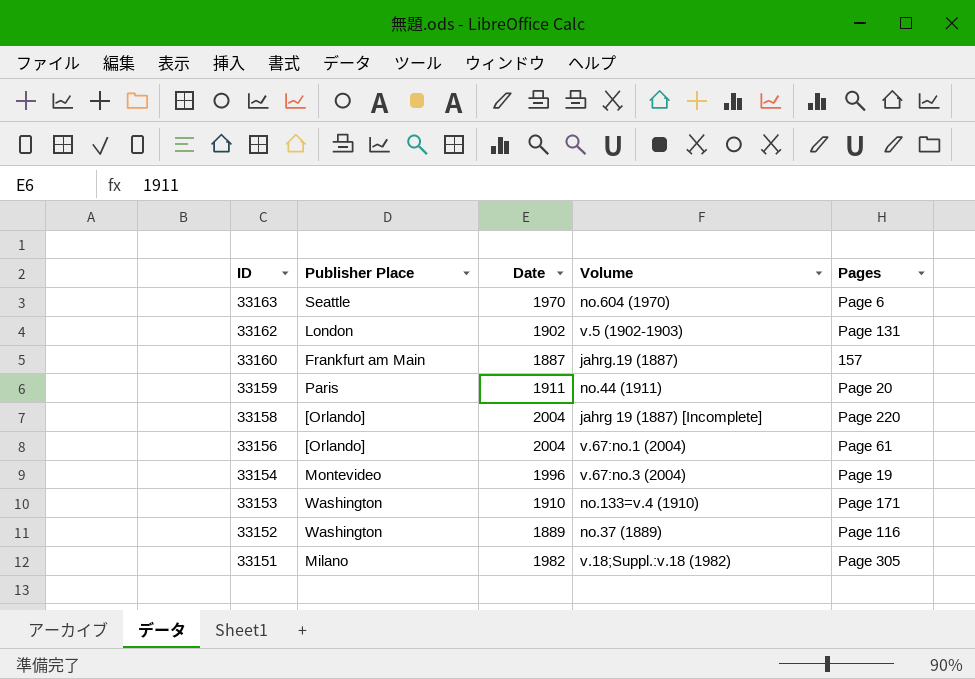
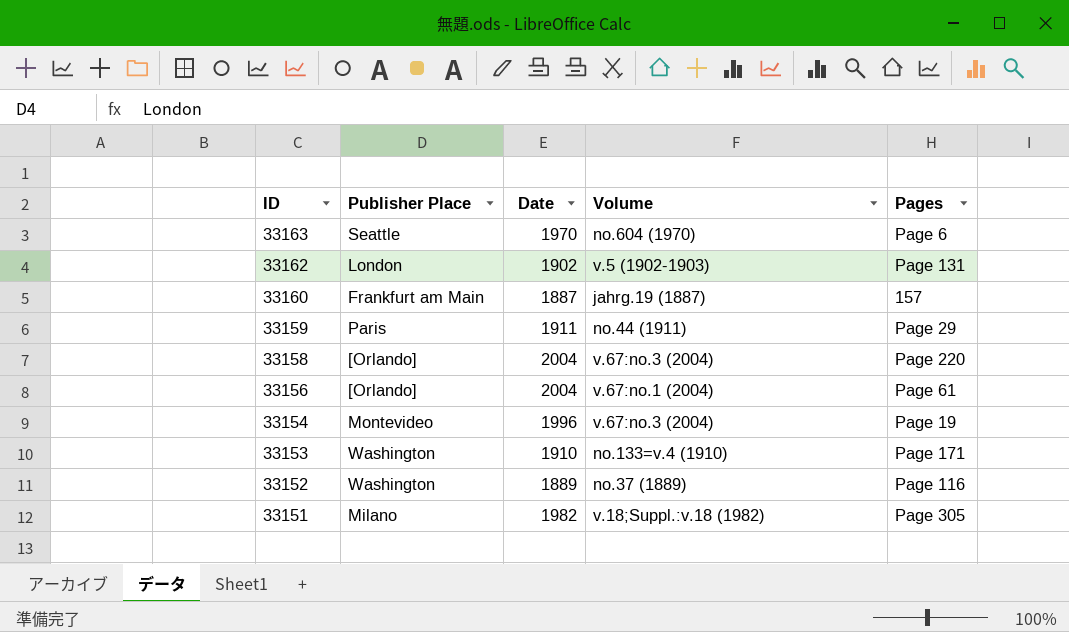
33159 | Pages: Page 20 -> Page 29
33158 | Volume: jahrg 19 (1887) [Incomplete] -> v.67:no.3 (2004)

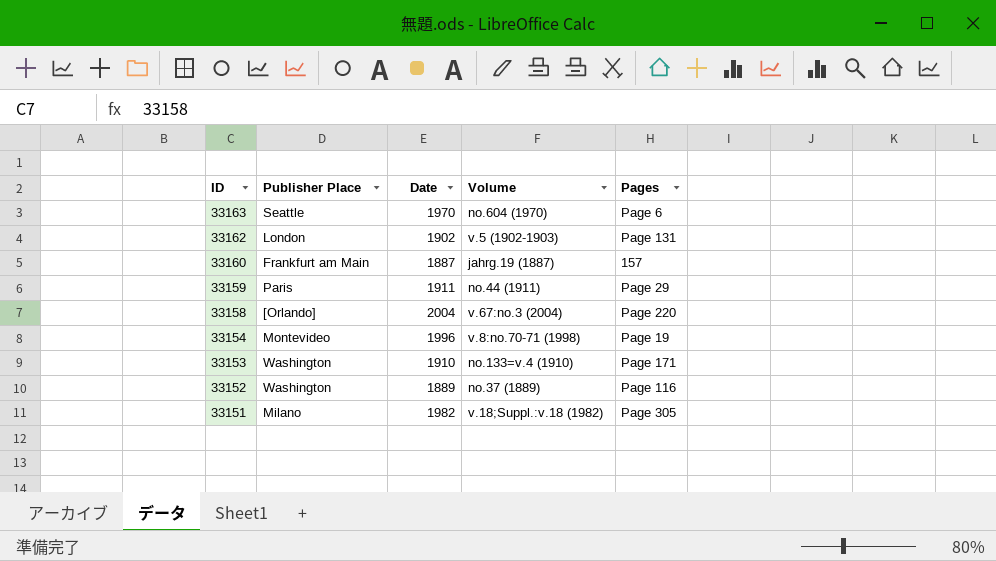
row 33156: [Orlando] | 2004 | v.67:no.1 (2004) | Page 61 -> none
33154 | Volume: v.67:no.3 (2004) -> v.8:no.70-71 (1998)

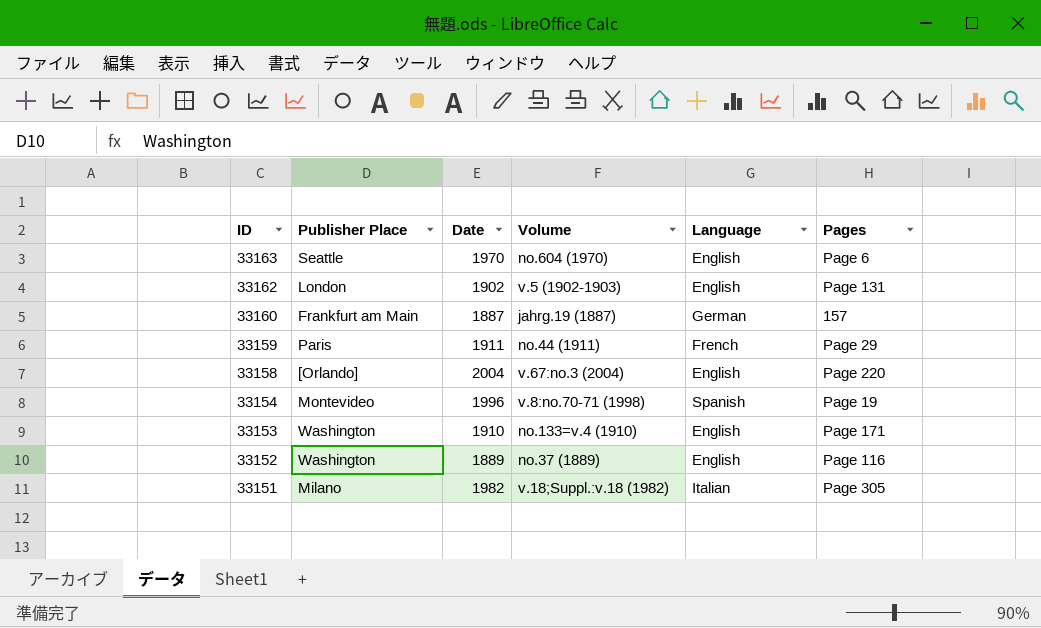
column Language | position: none -> 5

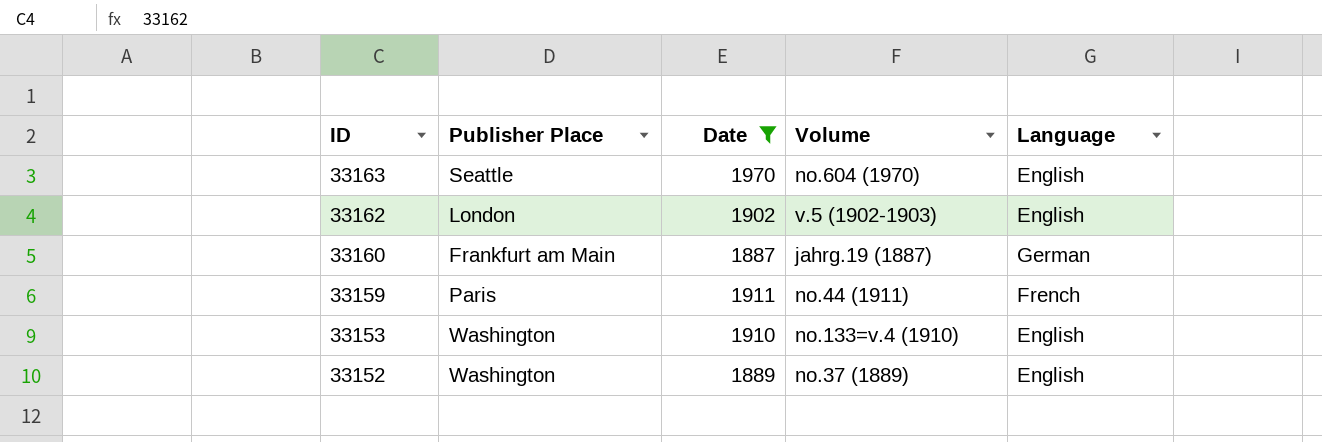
filter: none -> Date <= 1970
column Pages | position: 6 -> none

